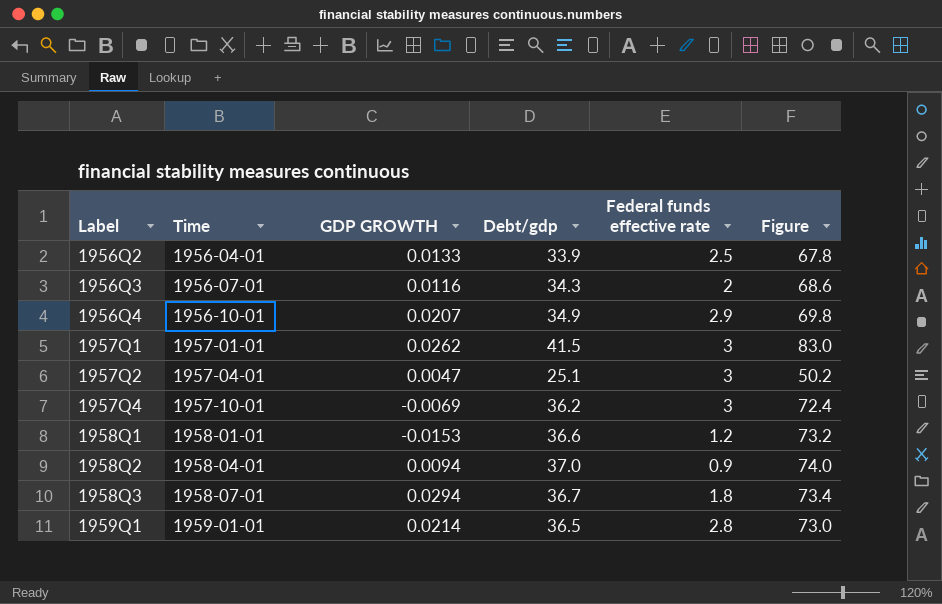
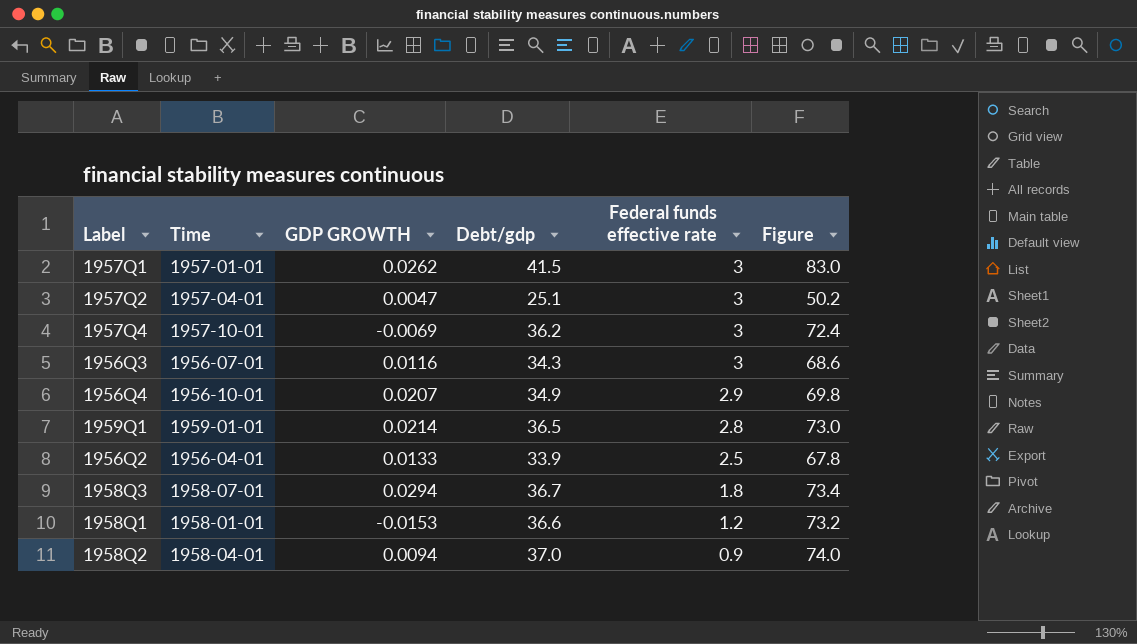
row order: Label ascending -> Federal funds effective rate descending
1956Q3 | Federal funds effective rate: 2 -> 3

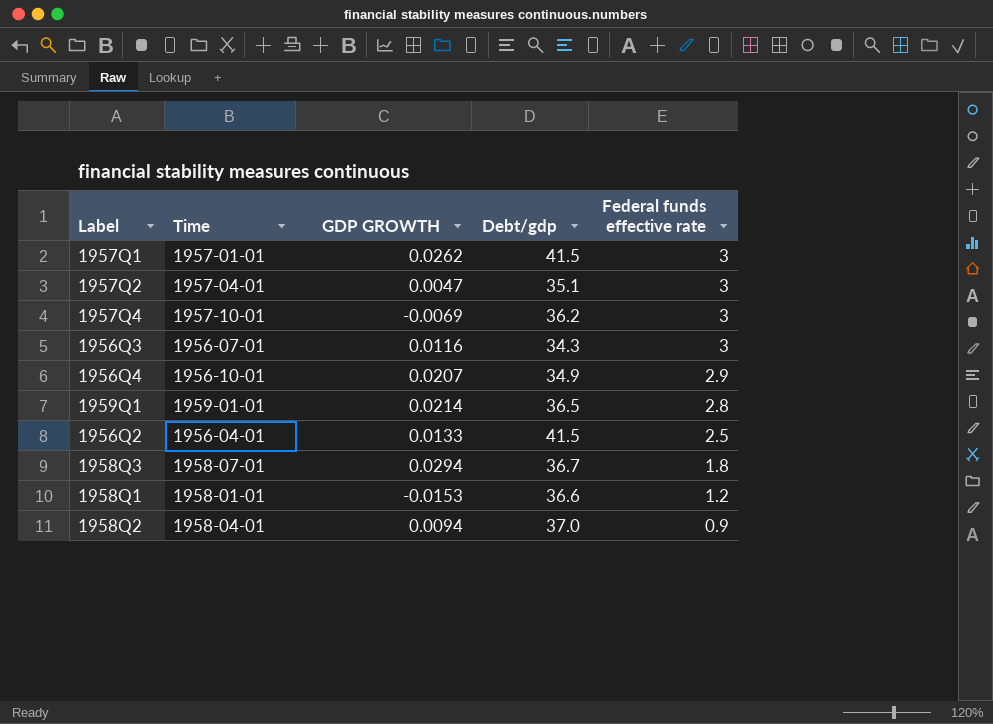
column Figure | formula: [Debt/gdp] * 2 -> none
1957Q2 | Debt/gdp: 25.1 -> 35.1
1956Q2 | Debt/gdp: 33.9 -> 41.5

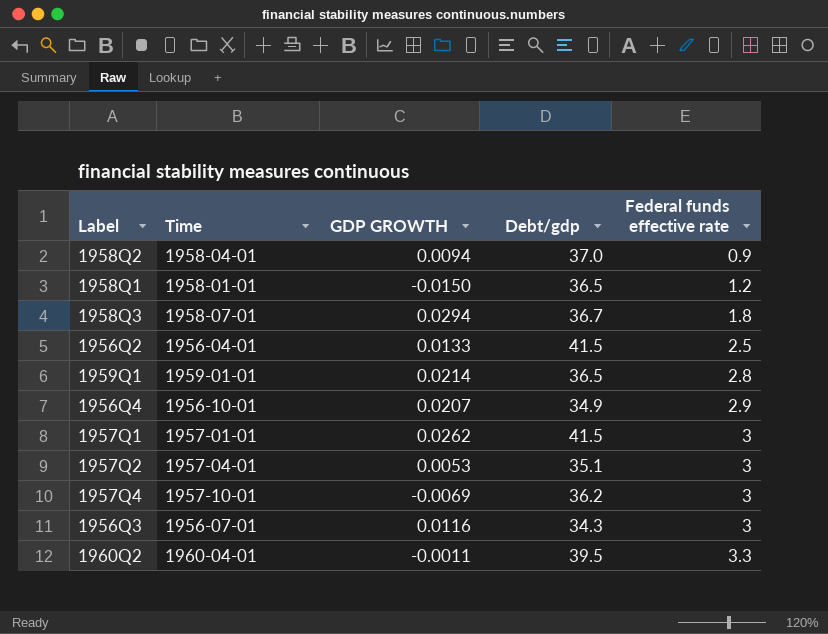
row order: Federal funds effective rate descending -> Federal funds effective rate ascending
1958Q1 | GDP GROWTH: -0.0153 -> -0.0150
1958Q1 | Debt/gdp: 36.6 -> 36.5
1957Q2 | GDP GROWTH: 0.0047 -> 0.0053
row 1960Q2: none -> 1960-04-01 | -0.0011 | 39.5 | 3.3

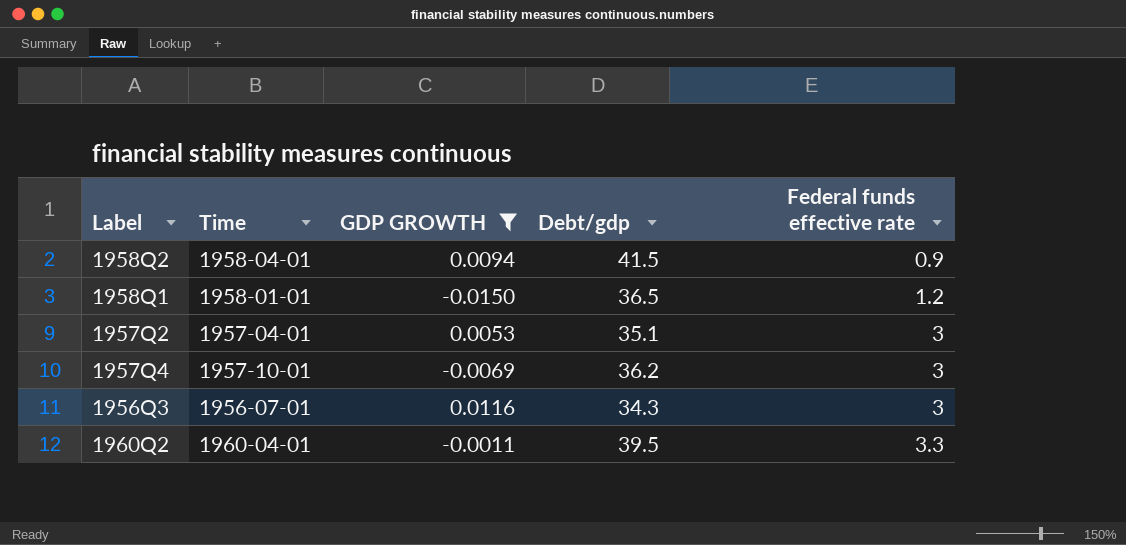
filter: none -> GDP GROWTH <= 0.0116
1958Q2 | Debt/gdp: 37.0 -> 41.5

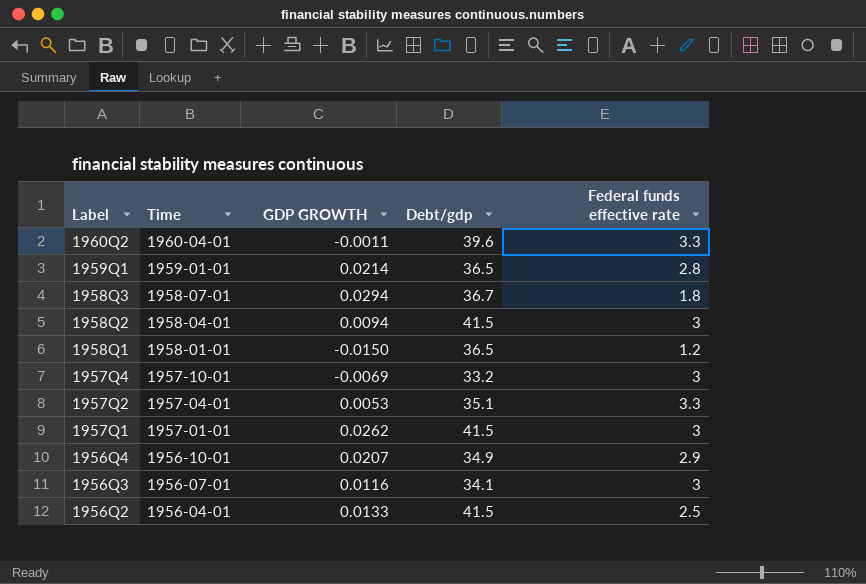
filter: GDP GROWTH <= 0.0116 -> none
row order: Federal funds effective rate ascending -> Label descending
1960Q2 | Debt/gdp: 39.5 -> 39.6
1958Q2 | Federal funds effective rate: 0.9 -> 3
1957Q4 | Debt/gdp: 36.2 -> 33.2
1957Q2 | Federal funds effective rate: 3 -> 3.3
1956Q3 | Debt/gdp: 34.3 -> 34.1

